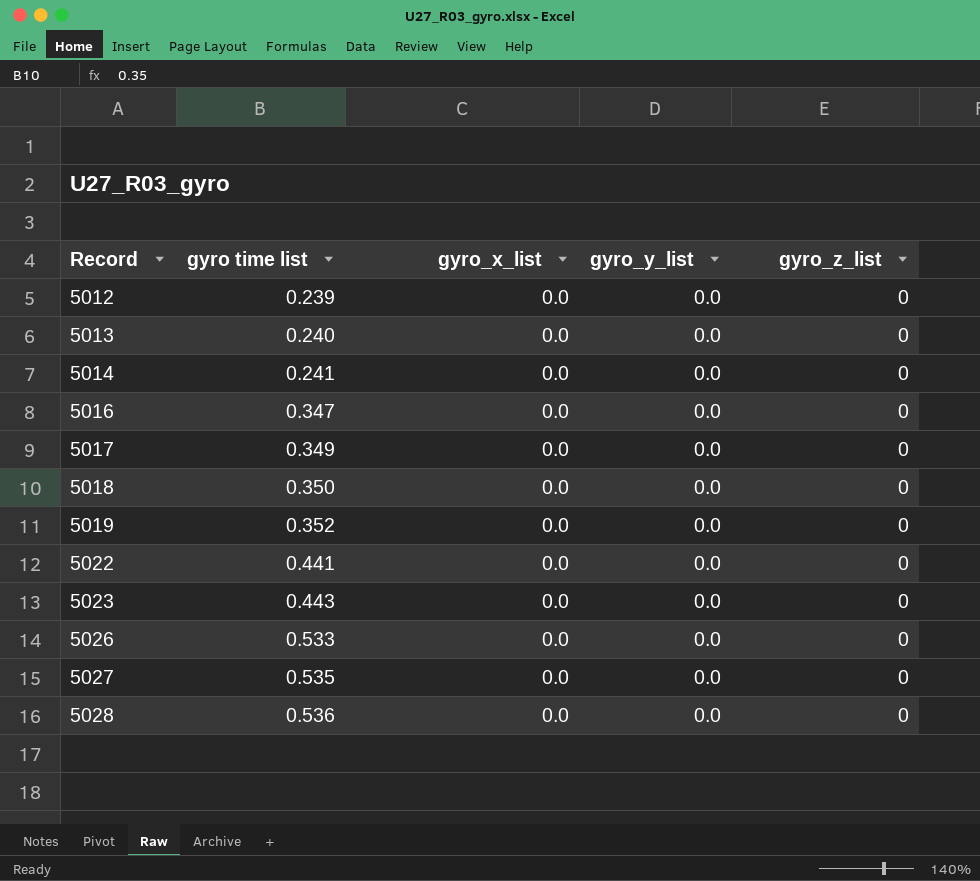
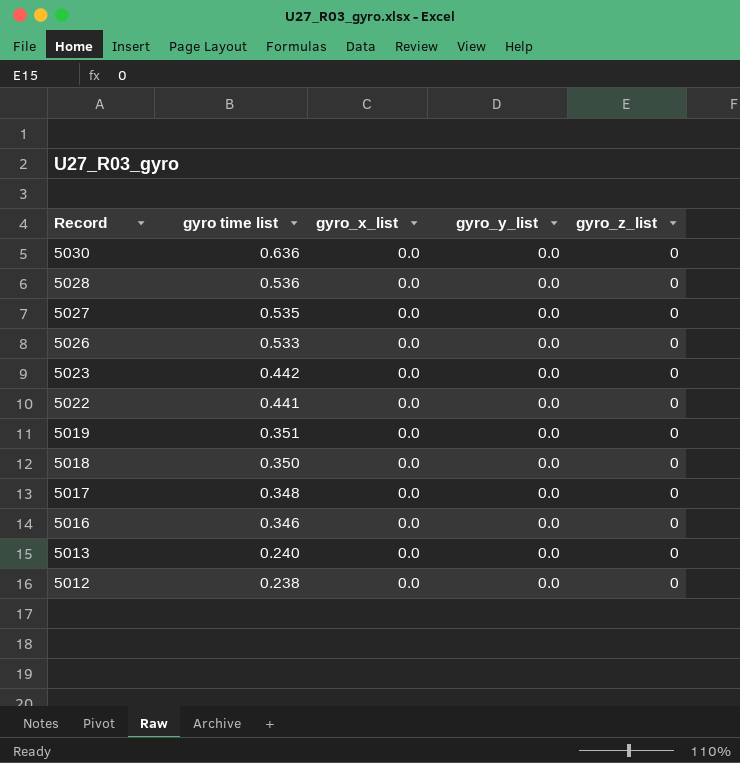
row order: Record ascending -> Record descending
row 5014: 0.241 | 0.0 | 0.0 | 0 -> none
row 5030: none -> 0.636 | 0.0 | 0.0 | 0
5023 | gyro time list: 0.443 -> 0.442
5019 | gyro time list: 0.352 -> 0.351
5017 | gyro time list: 0.349 -> 0.348
5016 | gyro time list: 0.347 -> 0.346
5012 | gyro time list: 0.239 -> 0.238

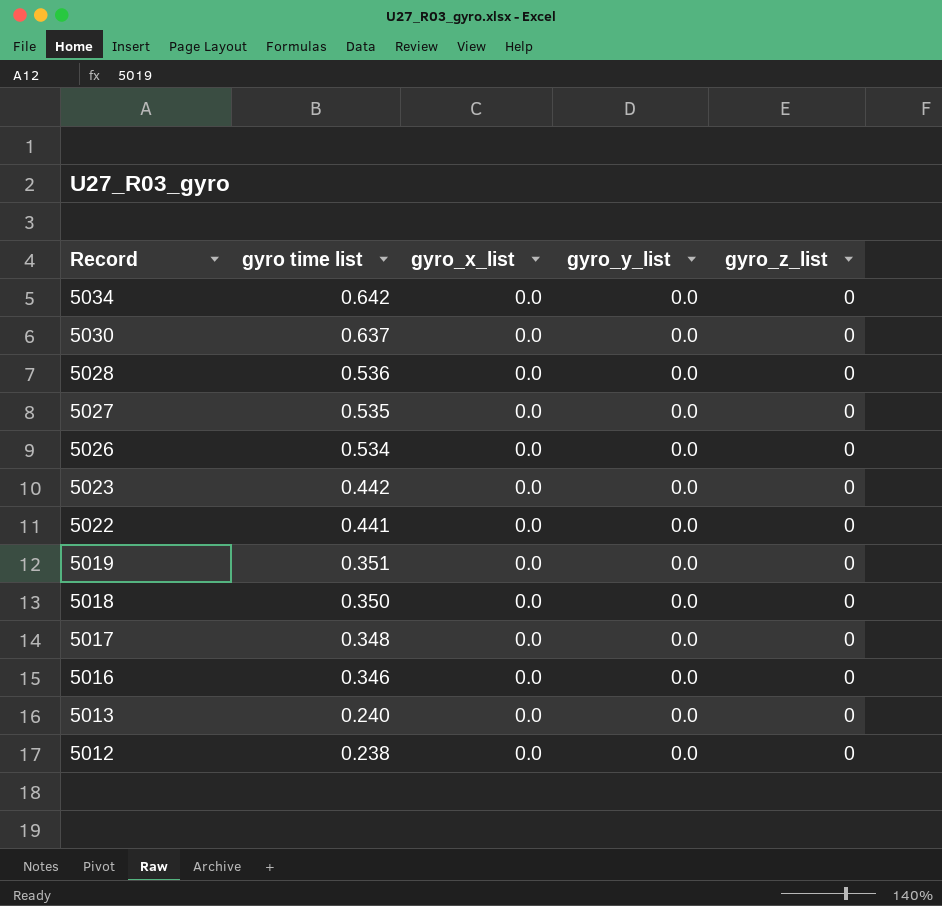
row 5034: none -> 0.642 | 0.0 | 0.0 | 0
5030 | gyro time list: 0.636 -> 0.637
5026 | gyro time list: 0.533 -> 0.534

